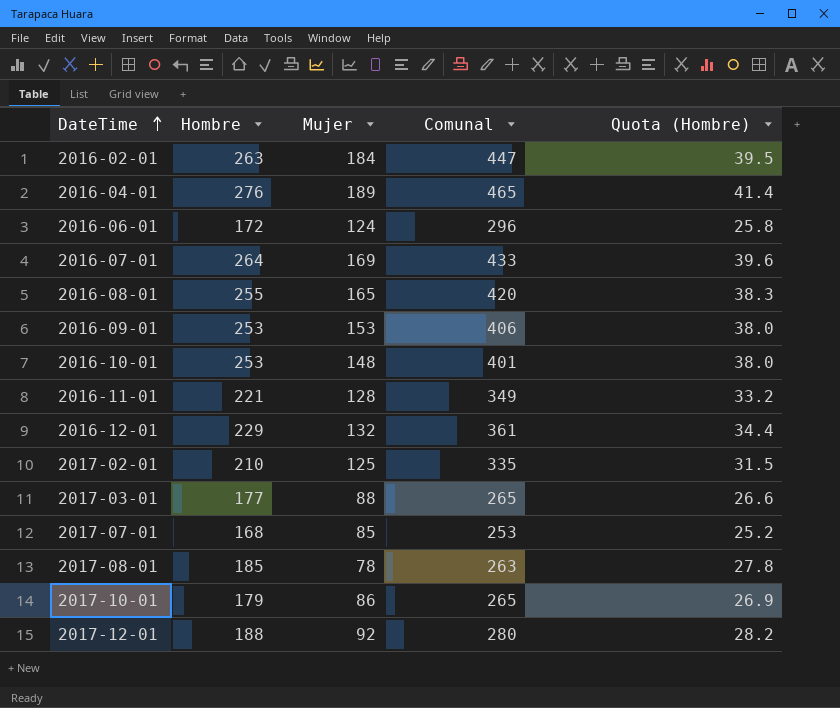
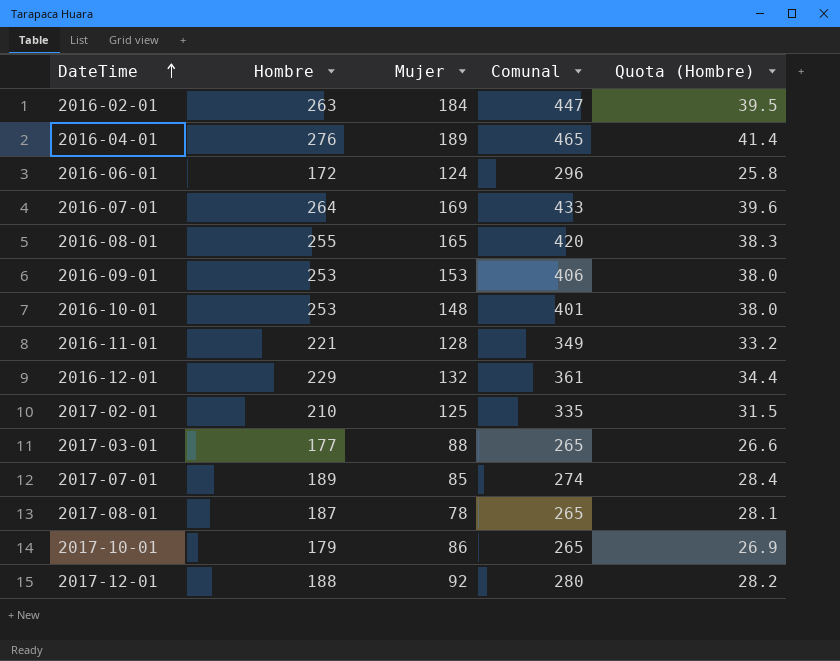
2017-07-01 | Hombre: 168 -> 189
2017-07-01 | Comunal: 253 -> 274
2017-07-01 | Quota (Hombre): 25.2 -> 28.4
2017-08-01 | Hombre: 185 -> 187
2017-08-01 | Comunal: 263 -> 265
2017-08-01 | Quota (Hombre): 27.8 -> 28.1

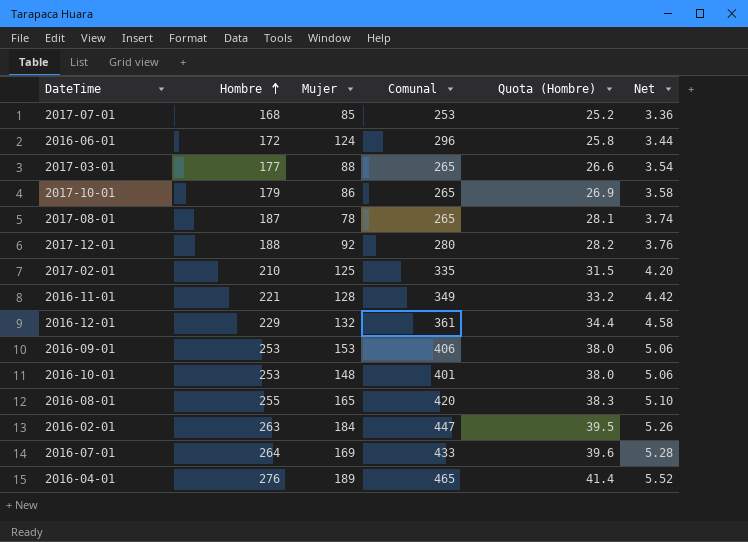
row order: DateTime ascending -> Hombre ascending
column Net | formula: none -> [Hombre] * 0.02
2017-07-01 | Hombre: 189 -> 168
2017-07-01 | Comunal: 274 -> 253
2017-07-01 | Quota (Hombre): 28.4 -> 25.2

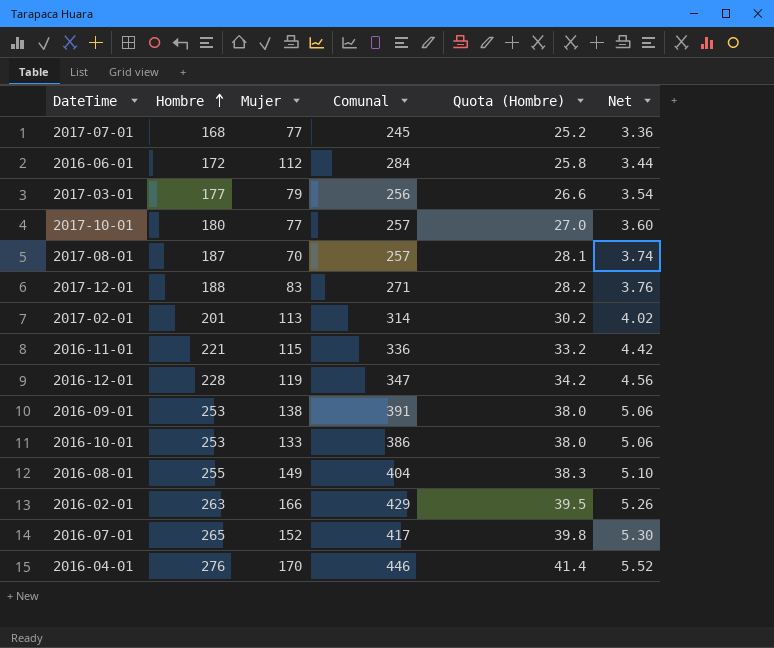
2017-07-01 | Mujer: 85 -> 77
2017-07-01 | Comunal: 253 -> 245
2016-06-01 | Mujer: 124 -> 112
2016-06-01 | Comunal: 296 -> 284
2017-03-01 | Mujer: 88 -> 79
2017-03-01 | Comunal: 265 -> 256
2017-10-01 | Hombre: 179 -> 180
2017-10-01 | Mujer: 86 -> 77
2017-10-01 | Comunal: 265 -> 257
2017-10-01 | Quota (Hombre): 26.9 -> 27.0
2017-10-01 | Net: 3.58 -> 3.60
2017-08-01 | Mujer: 78 -> 70
2017-08-01 | Comunal: 265 -> 257
2017-12-01 | Mujer: 92 -> 83
2017-12-01 | Comunal: 280 -> 271
2017-02-01 | Hombre: 210 -> 201
2017-02-01 | Mujer: 125 -> 113
2017-02-01 | Comunal: 335 -> 314
2017-02-01 | Quota (Hombre): 31.5 -> 30.2
2017-02-01 | Net: 4.20 -> 4.02
2016-11-01 | Mujer: 128 -> 115
2016-11-01 | Comunal: 349 -> 336
2016-12-01 | Hombre: 229 -> 228
2016-12-01 | Mujer: 132 -> 119
2016-12-01 | Comunal: 361 -> 347
2016-12-01 | Quota (Hombre): 34.4 -> 34.2
2016-12-01 | Net: 4.58 -> 4.56
2016-09-01 | Mujer: 153 -> 138
2016-09-01 | Comunal: 406 -> 391
2016-10-01 | Mujer: 148 -> 133
2016-10-01 | Comunal: 401 -> 386
2016-08-01 | Mujer: 165 -> 149
2016-08-01 | Comunal: 420 -> 404
2016-02-01 | Mujer: 184 -> 166
2016-02-01 | Comunal: 447 -> 429
2016-07-01 | Hombre: 264 -> 265
2016-07-01 | Mujer: 169 -> 152
2016-07-01 | Comunal: 433 -> 417
2016-07-01 | Quota (Hombre): 39.6 -> 39.8
2016-07-01 | Net: 5.28 -> 5.30
2016-04-01 | Mujer: 189 -> 170
2016-04-01 | Comunal: 465 -> 446

